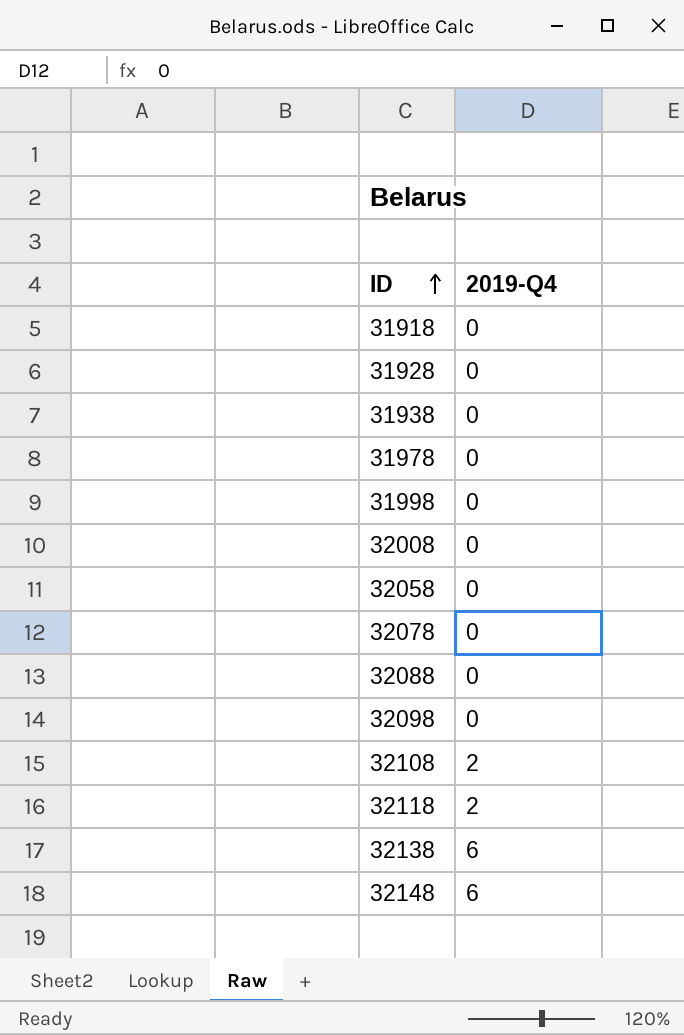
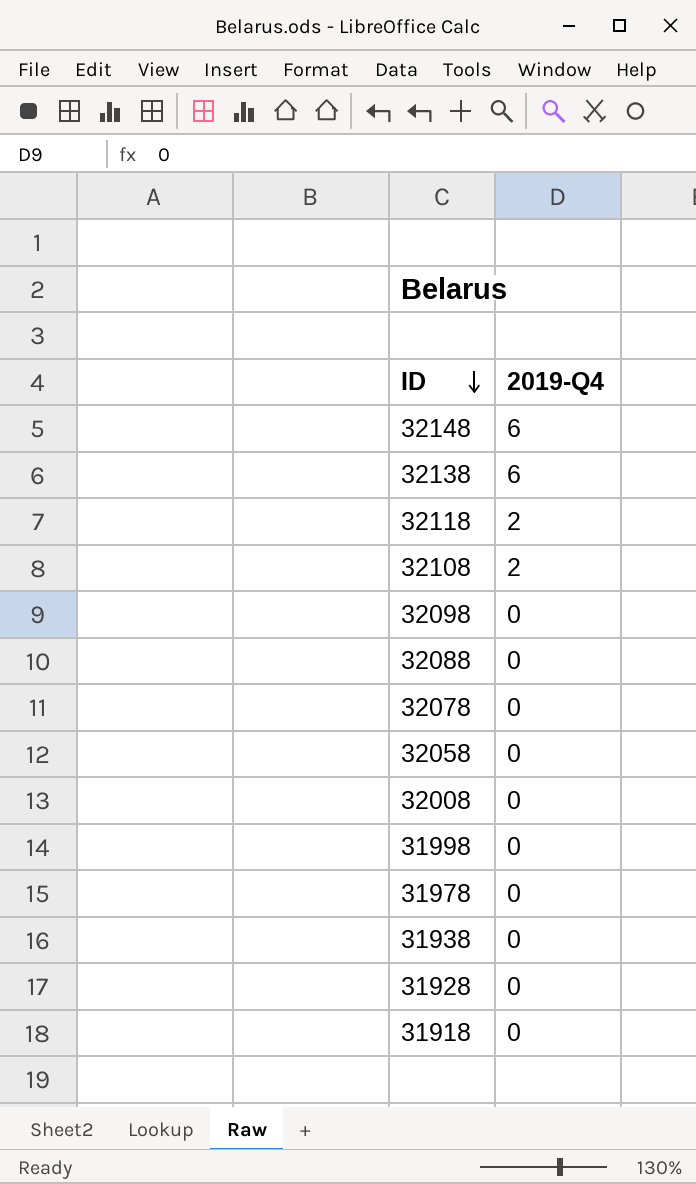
row order: ID ascending -> ID descending

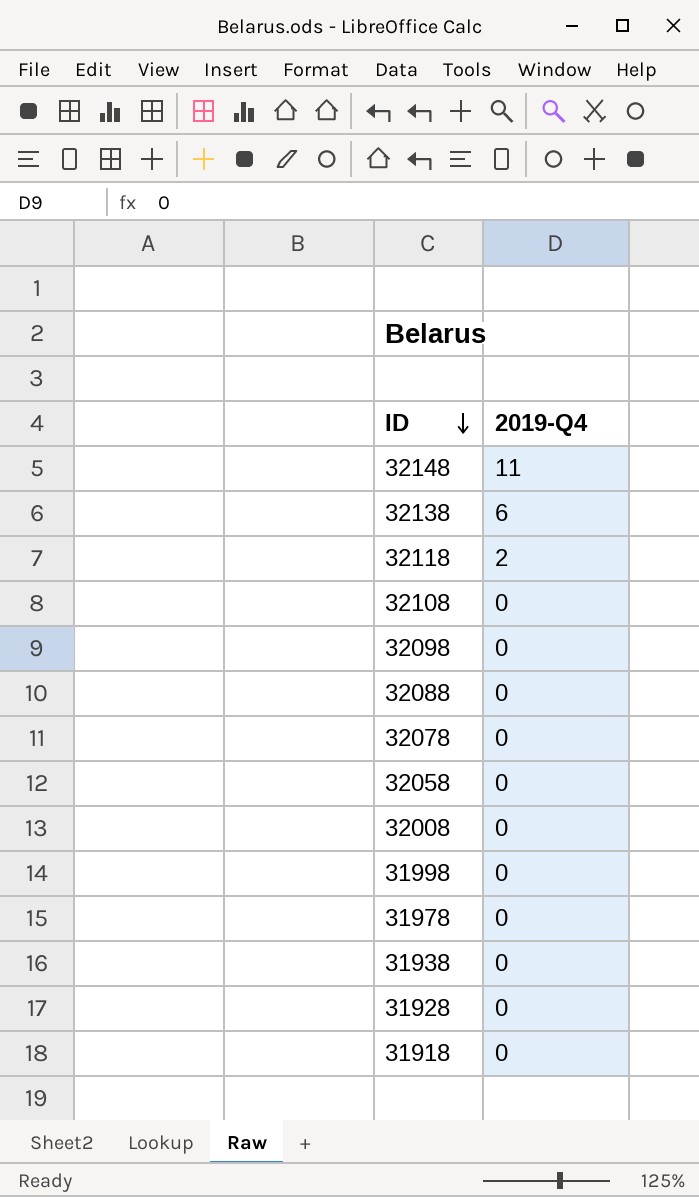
32148 | 2019-Q4: 6 -> 11
32108 | 2019-Q4: 2 -> 0

